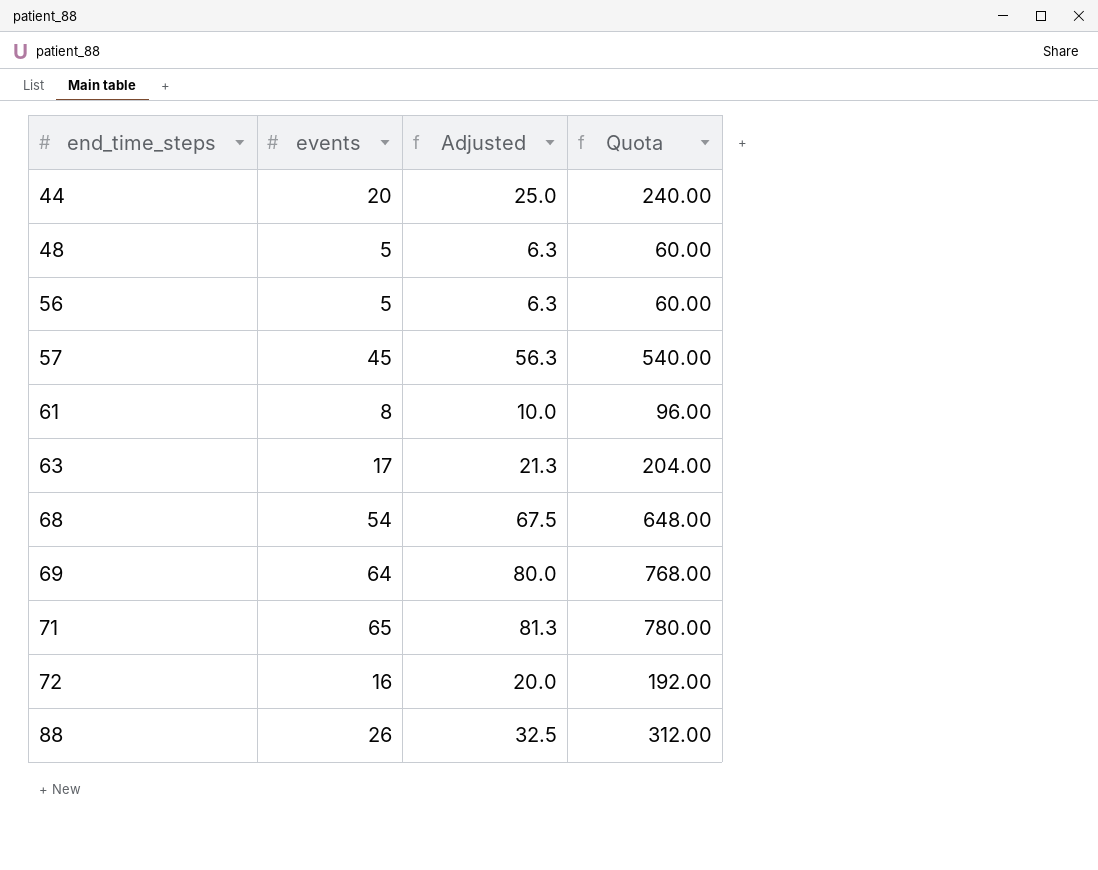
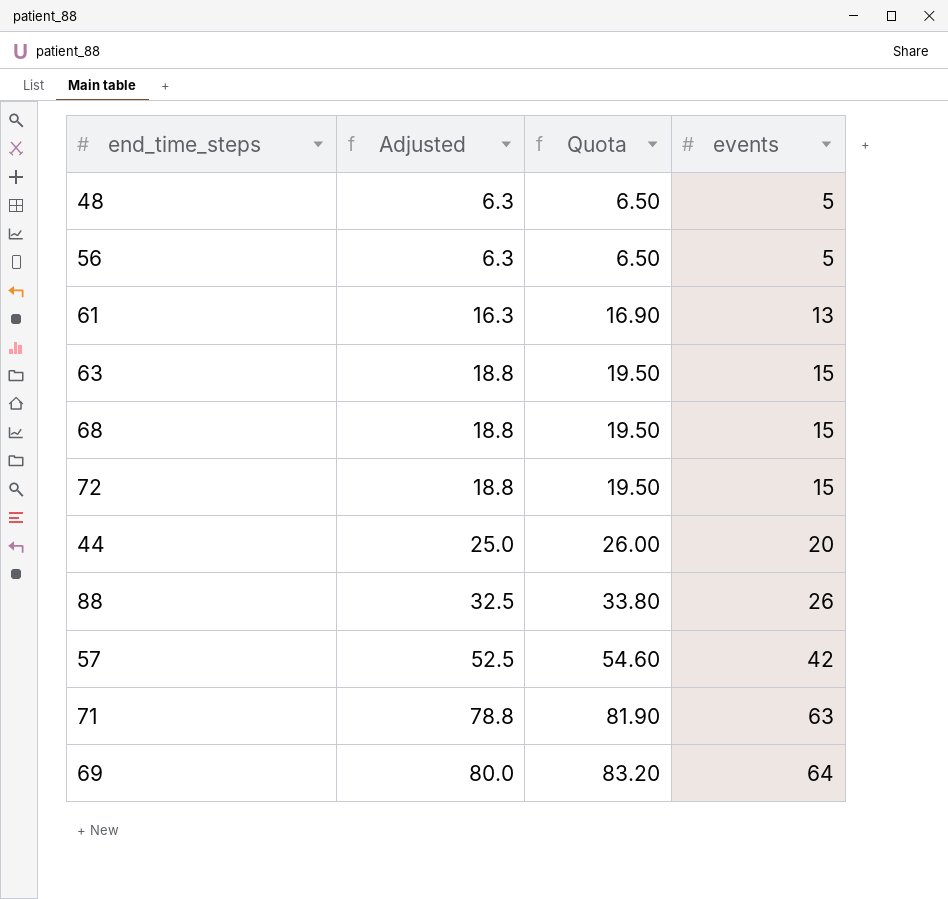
row order: end_time_steps ascending -> Adjusted ascending
column Quota | formula: [events] * 12 -> [events] * 1.3
column events | position: 2 -> 4
61 | Adjusted: 10.0 -> 16.3
61 | events: 8 -> 13
63 | Adjusted: 21.3 -> 18.8
63 | events: 17 -> 15
68 | Adjusted: 67.5 -> 18.8
68 | events: 54 -> 15
72 | Adjusted: 20.0 -> 18.8
72 | events: 16 -> 15
57 | Adjusted: 56.3 -> 52.5
57 | events: 45 -> 42
71 | Adjusted: 81.3 -> 78.8
71 | events: 65 -> 63

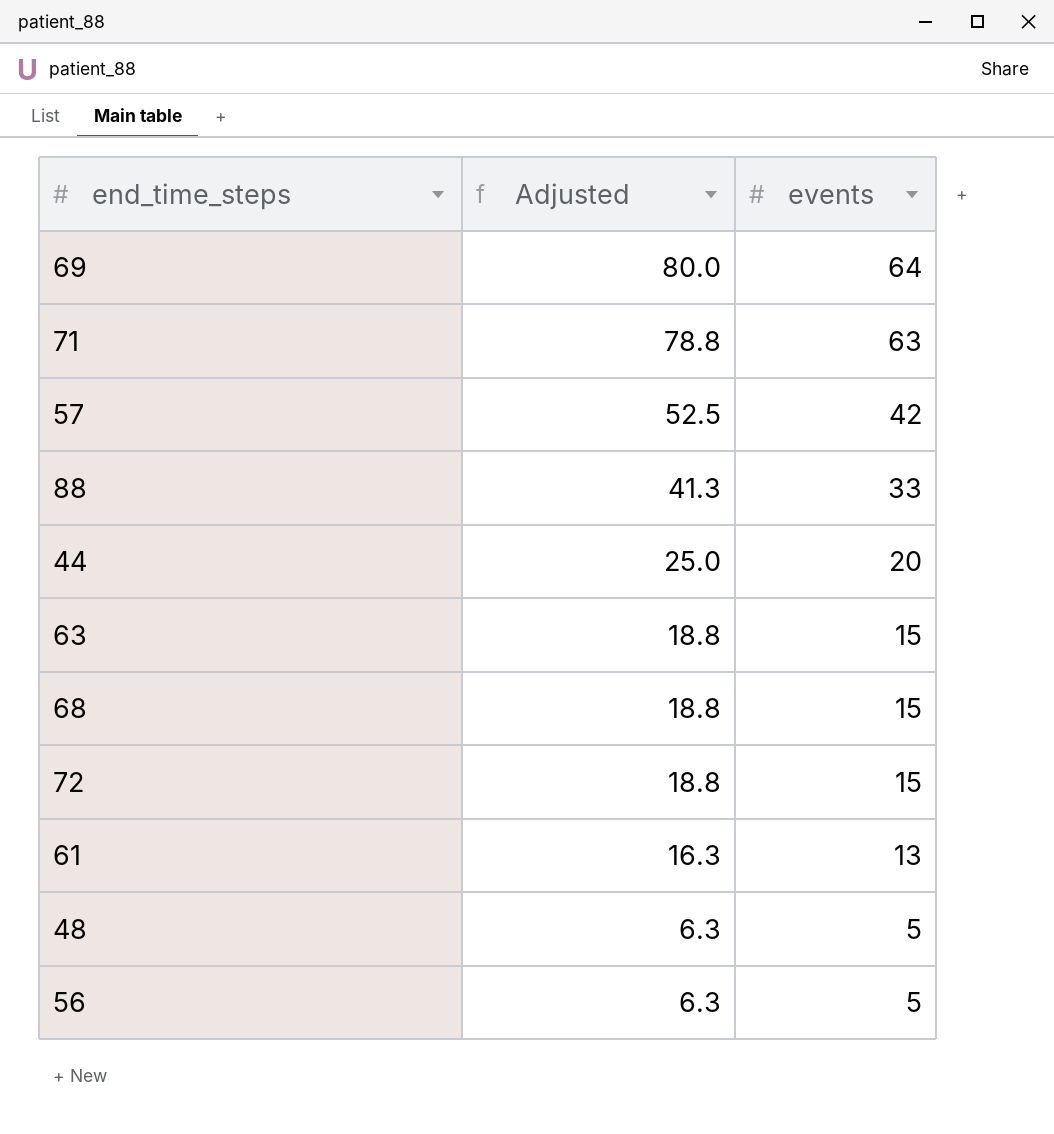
row order: Adjusted ascending -> Adjusted descending
column Quota | formula: [events] * 1.3 -> none
88 | Adjusted: 32.5 -> 41.3
88 | events: 26 -> 33

